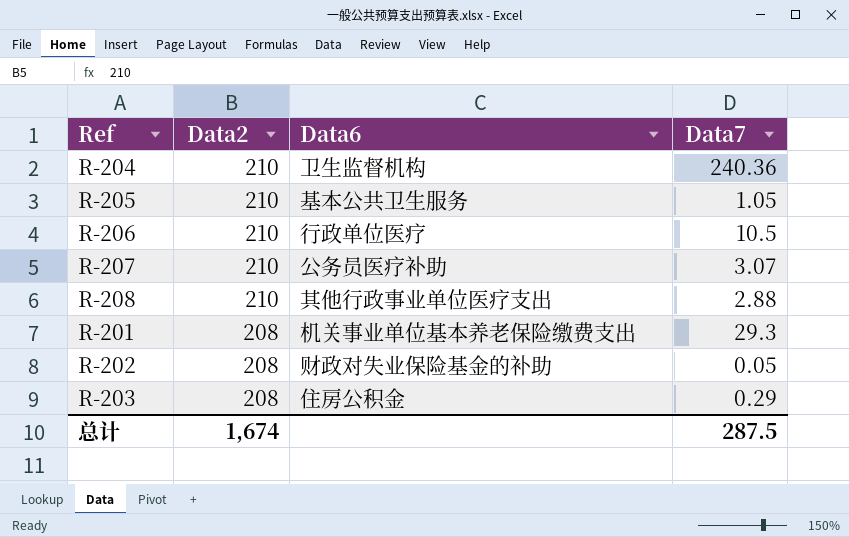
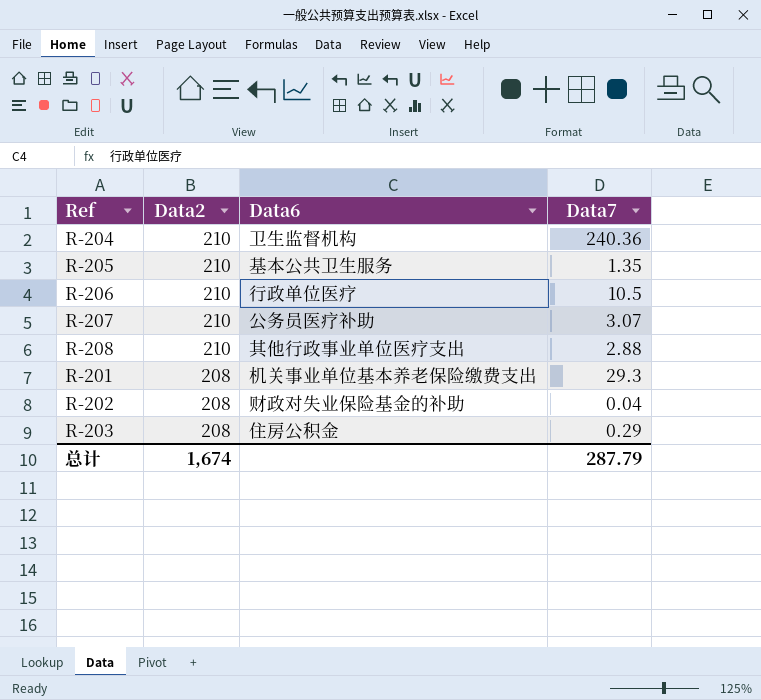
R-205 | Data7: 1.05 -> 1.35
R-202 | Data7: 0.05 -> 0.04
总计 | Data7: 287.5 -> 287.79

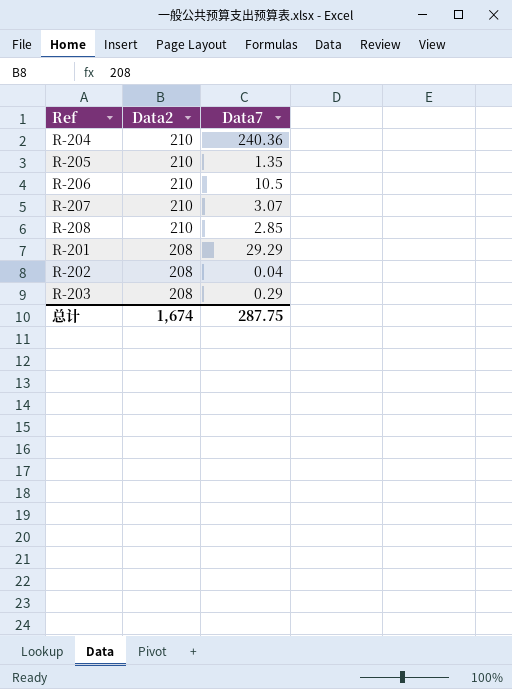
column Data6 | position: 3 -> none
R-208 | Data7: 2.88 -> 2.85
R-201 | Data7: 29.3 -> 29.29
总计 | Data7: 287.79 -> 287.75

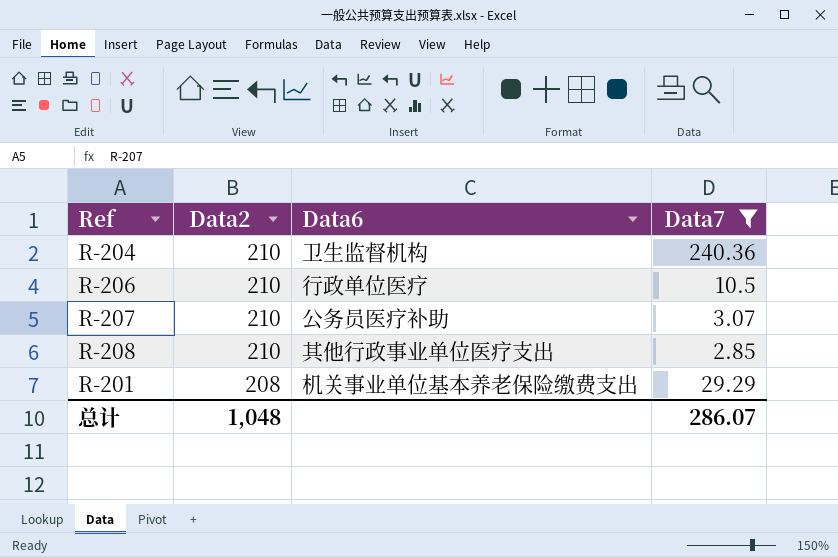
filter: none -> Data7 >= 2.85
column Data6 | position: none -> 3
总计 | Data2: 1,674 -> 1,048
总计 | Data7: 287.75 -> 286.07

